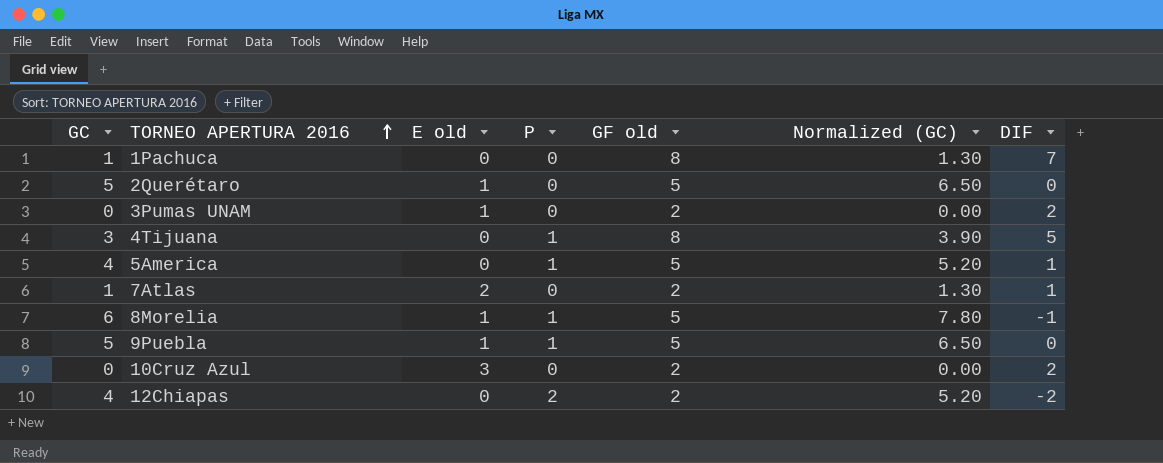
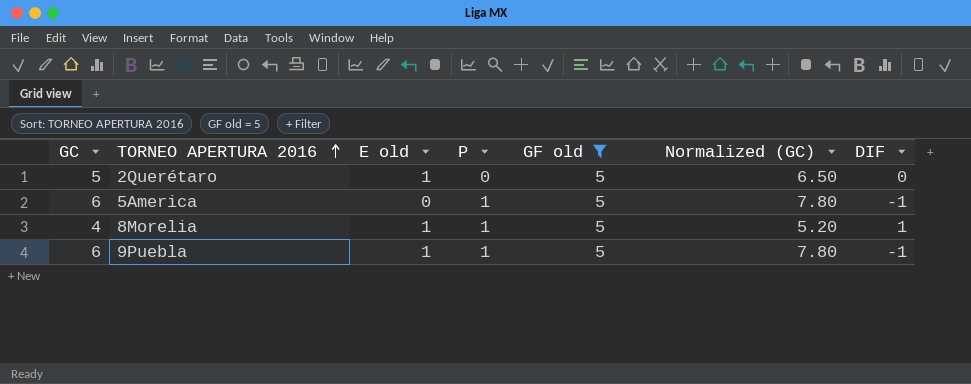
filter: none -> GF old = 5
5America | GC: 4 -> 6
5America | Normalized (GC): 5.20 -> 7.80
5America | DIF: 1 -> -1
8Morelia | GC: 6 -> 4
8Morelia | Normalized (GC): 7.80 -> 5.20
8Morelia | DIF: -1 -> 1
9Puebla | GC: 5 -> 6
9Puebla | Normalized (GC): 6.50 -> 7.80
9Puebla | DIF: 0 -> -1

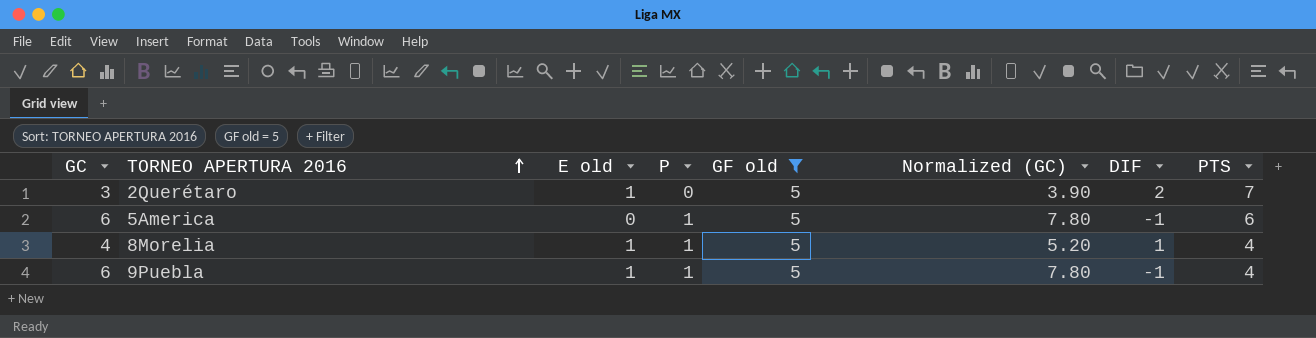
column PTS | position: none -> 8
2Querétaro | GC: 5 -> 3
2Querétaro | Normalized (GC): 6.50 -> 3.90
2Querétaro | DIF: 0 -> 2

